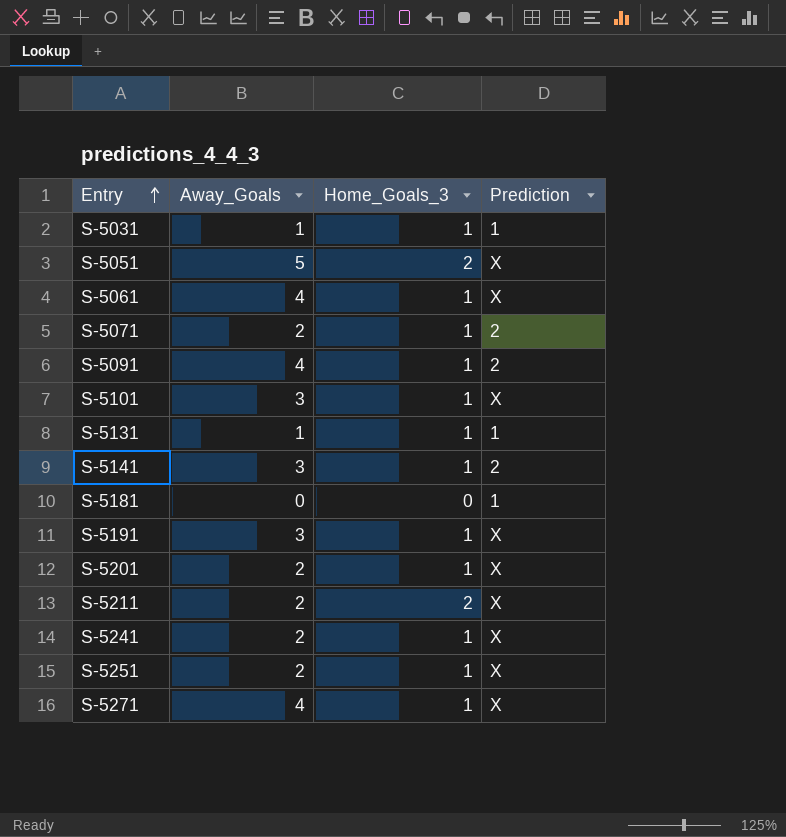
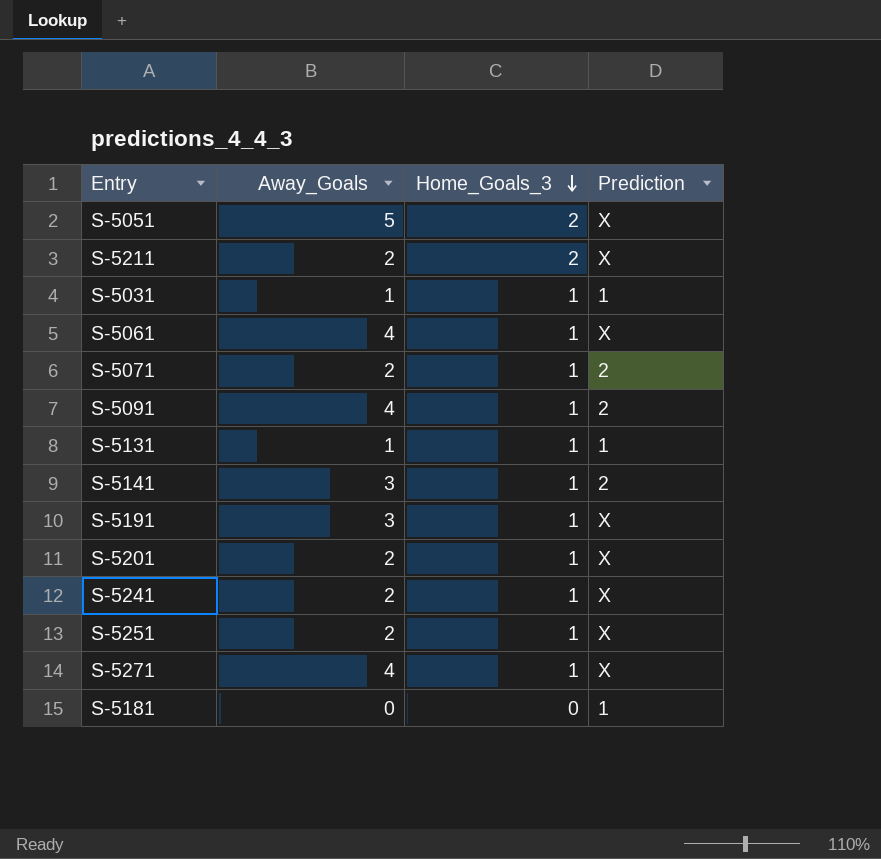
row order: Entry ascending -> Home_Goals_3 descending
row S-5101: 3 | 1 | X -> none

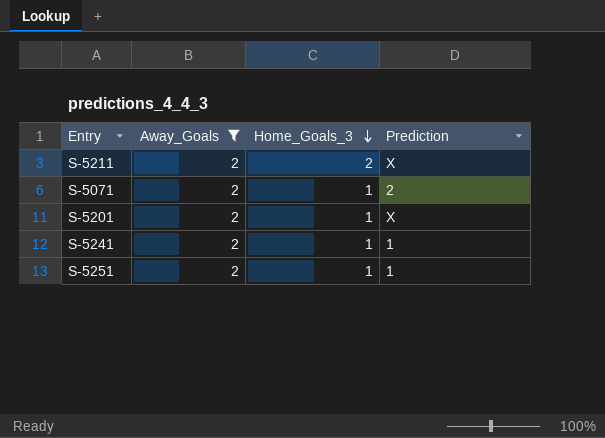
filter: none -> Away_Goals = 2
S-5241 | Prediction: X -> 1
S-5251 | Prediction: X -> 1

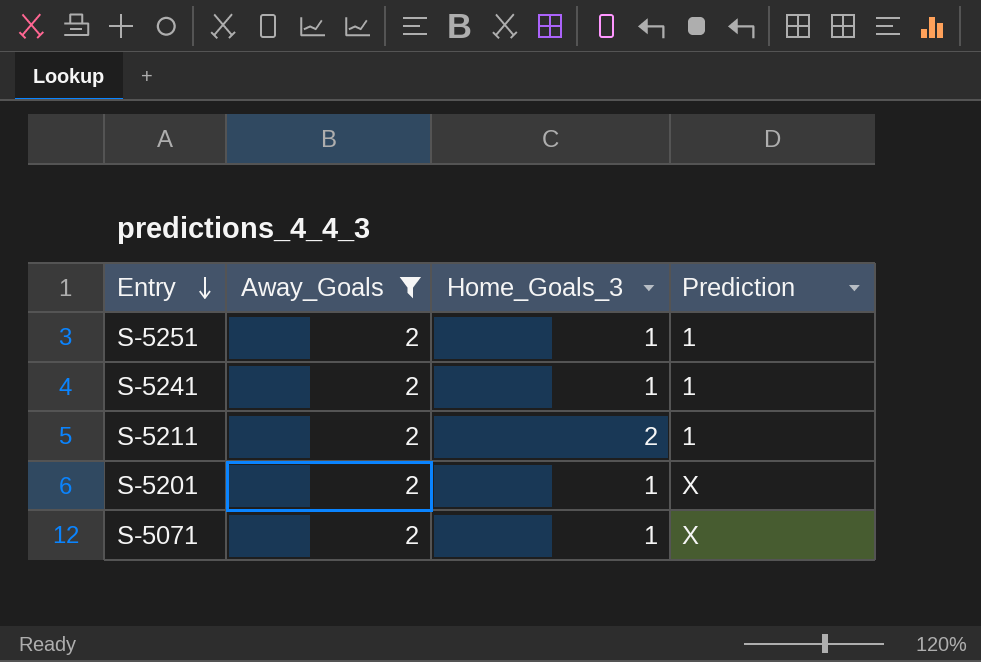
row order: Home_Goals_3 descending -> Entry descending
S-5211 | Prediction: X -> 1
S-5071 | Prediction: 2 -> X

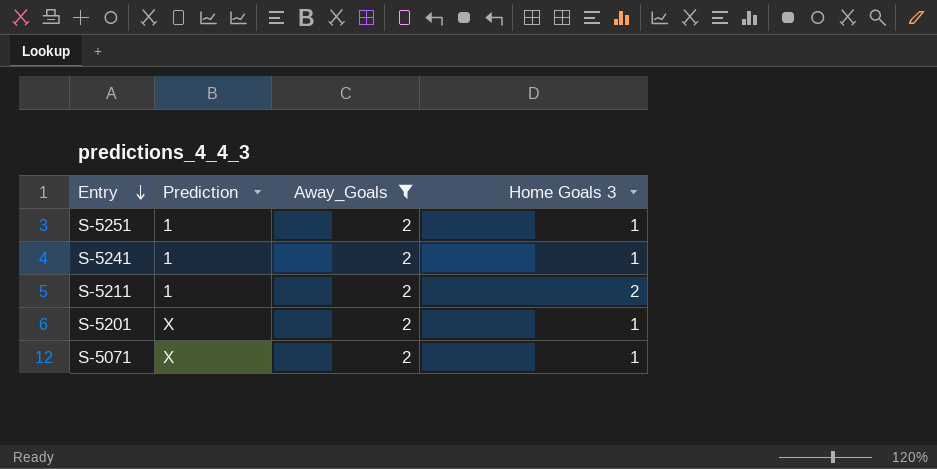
column Prediction | position: 4 -> 2
column name: Home_Goals_3 -> Home Goals 3

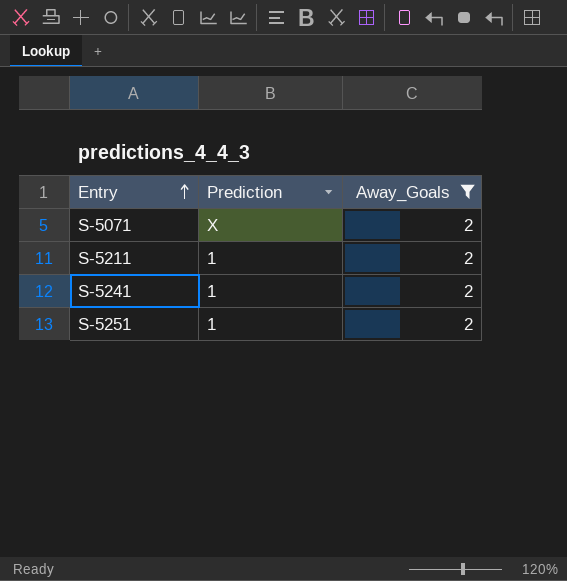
row order: Entry descending -> Entry ascending
column Home Goals 3 | position: 4 -> none
row S-5201: X | 2 | 1 -> none

